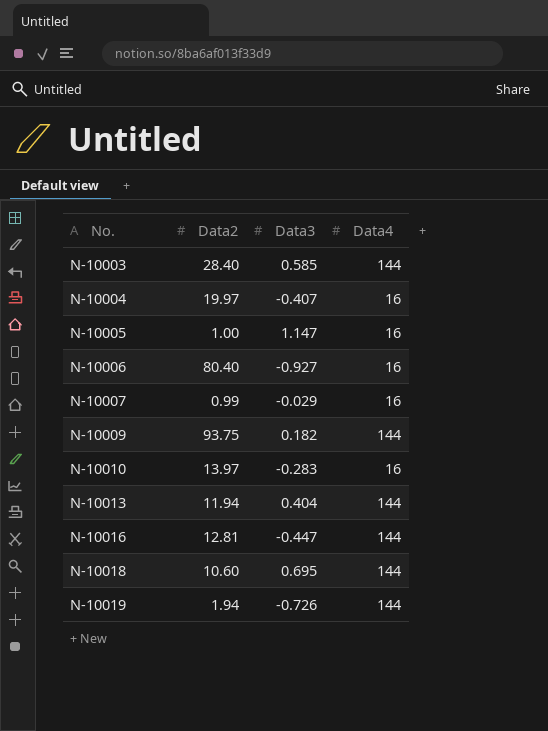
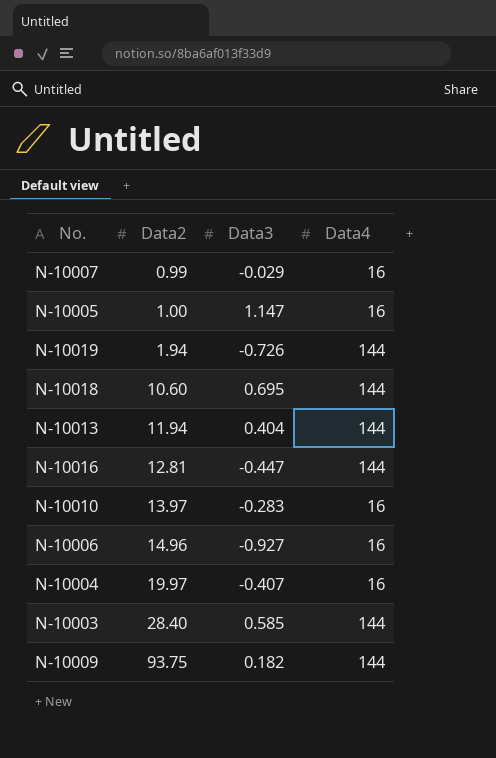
row order: No. ascending -> Data2 ascending
N-10006 | Data2: 80.40 -> 14.96

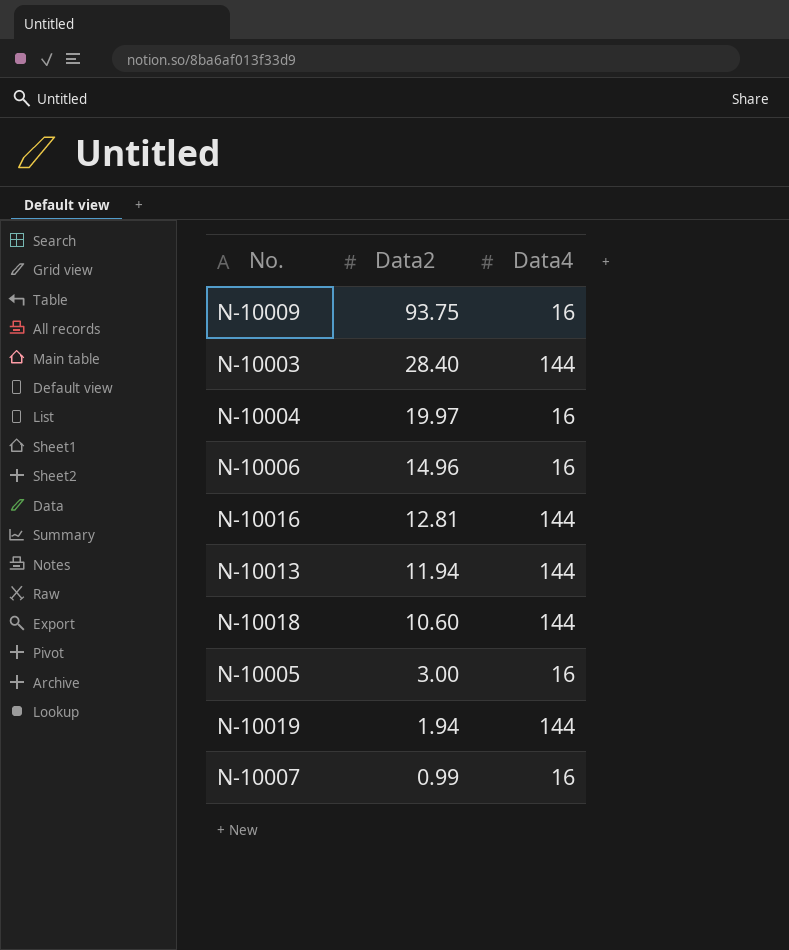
row order: Data2 ascending -> Data2 descending
column Data3 | position: 3 -> none
row N-10010: 13.97 | -0.283 | 16 -> none
N-10009 | Data4: 144 -> 16
N-10005 | Data2: 1.00 -> 3.00

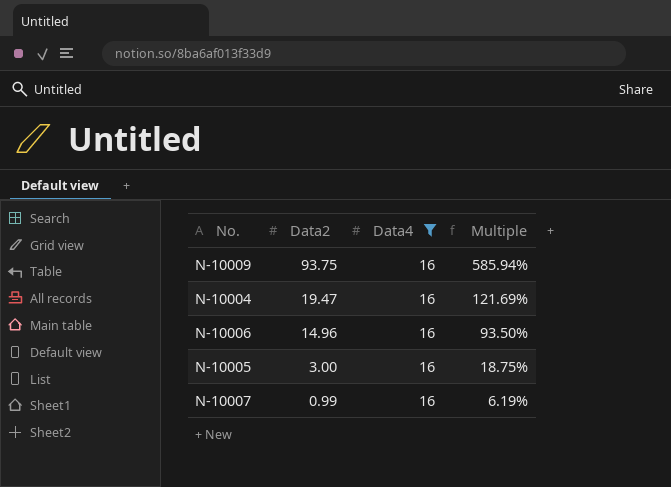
filter: none -> Data4 = 16
column Multiple | formula: none -> [Data2] / [Data4]
N-10004 | Data2: 19.97 -> 19.47

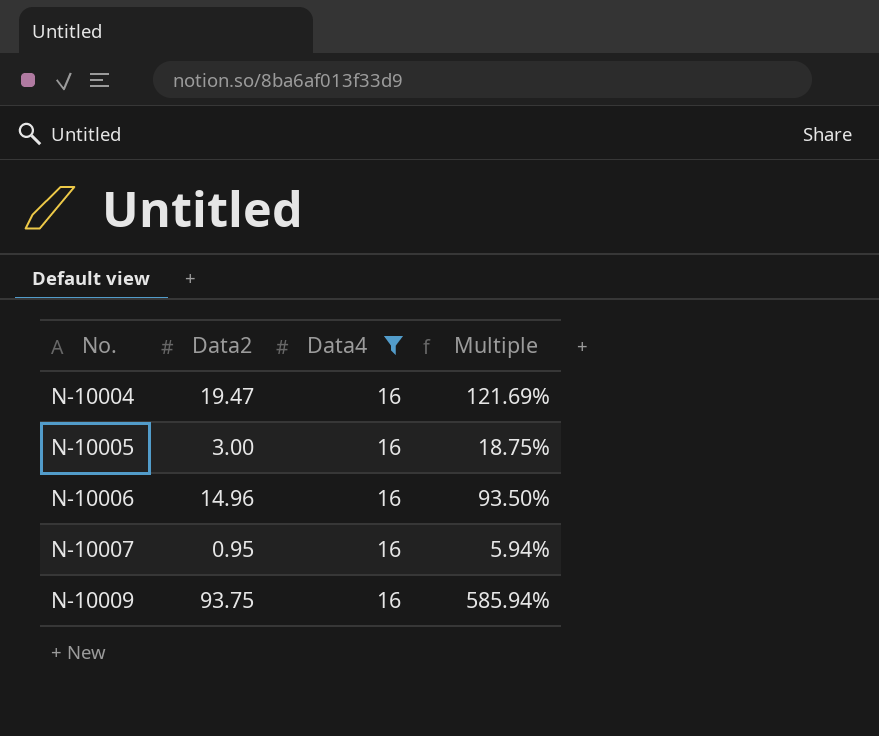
row order: Data2 descending -> No. ascending
N-10007 | Data2: 0.99 -> 0.95
N-10007 | Multiple: 6.19% -> 5.94%

